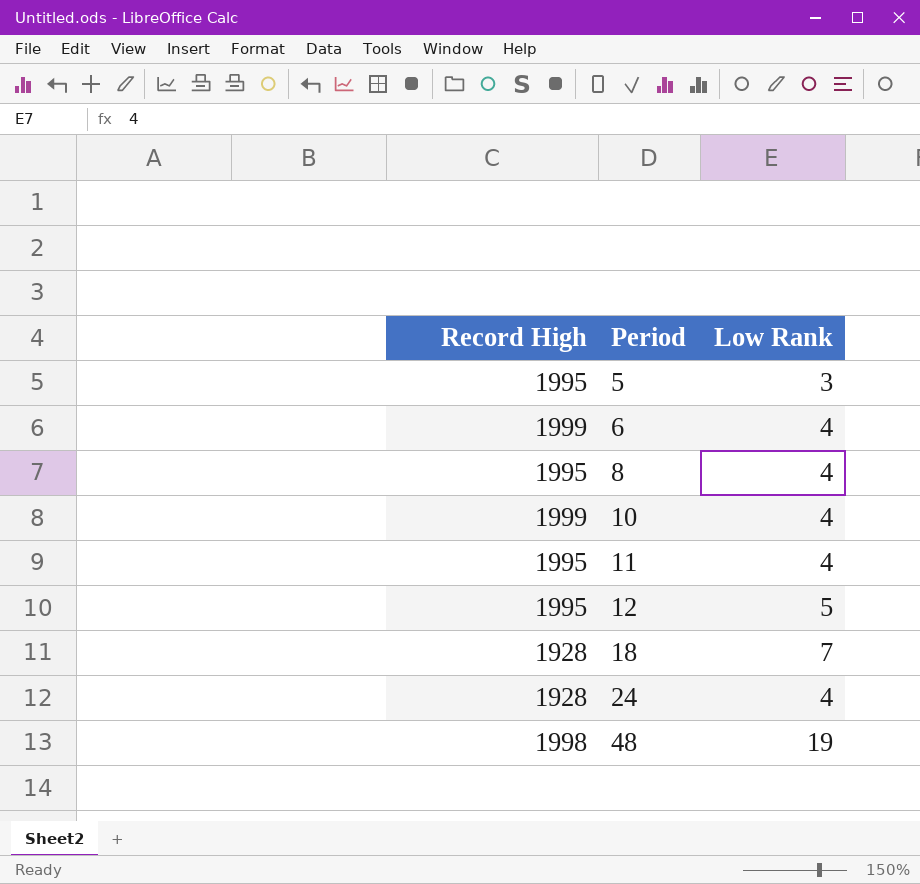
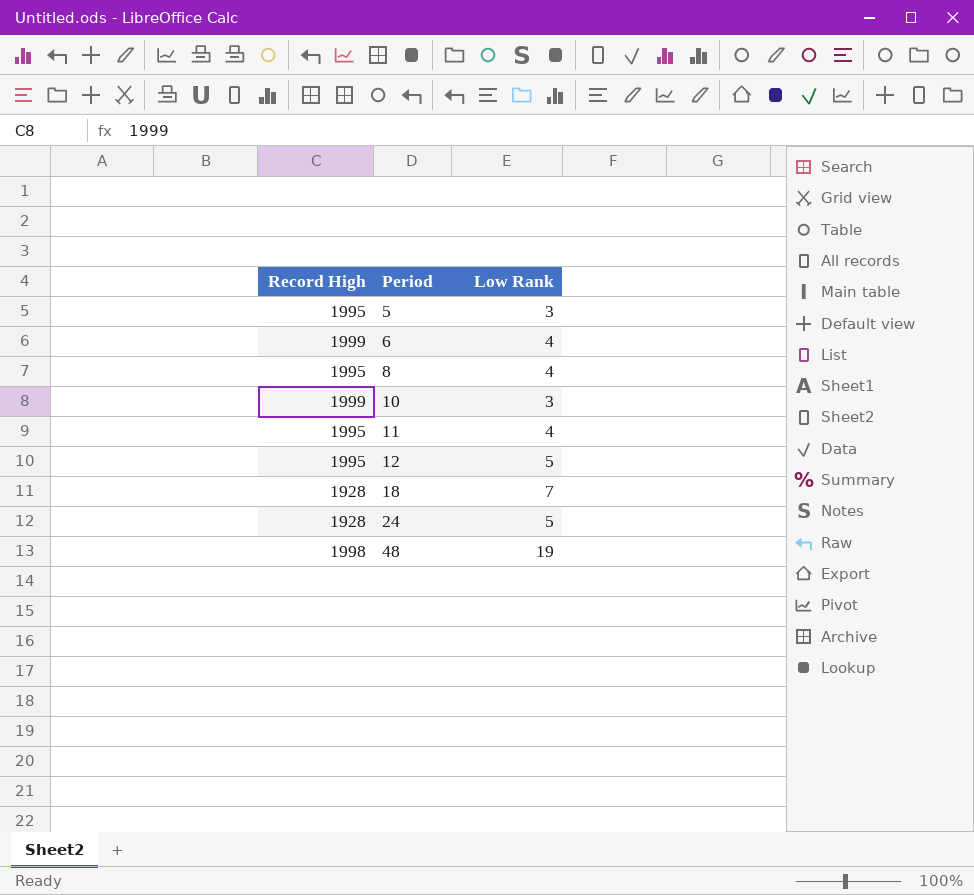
10 | Low Rank: 4 -> 3
24 | Low Rank: 4 -> 5

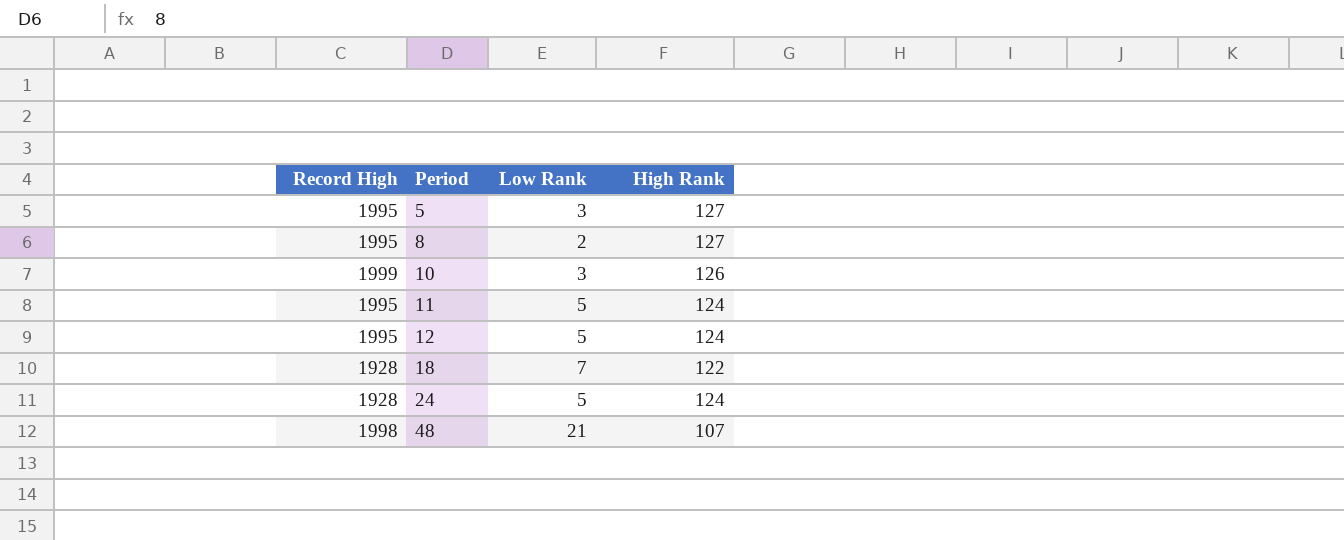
column High Rank | position: none -> 4
row 6: 1999 | 4 -> none
8 | Low Rank: 4 -> 2
11 | Low Rank: 4 -> 5
48 | Low Rank: 19 -> 21

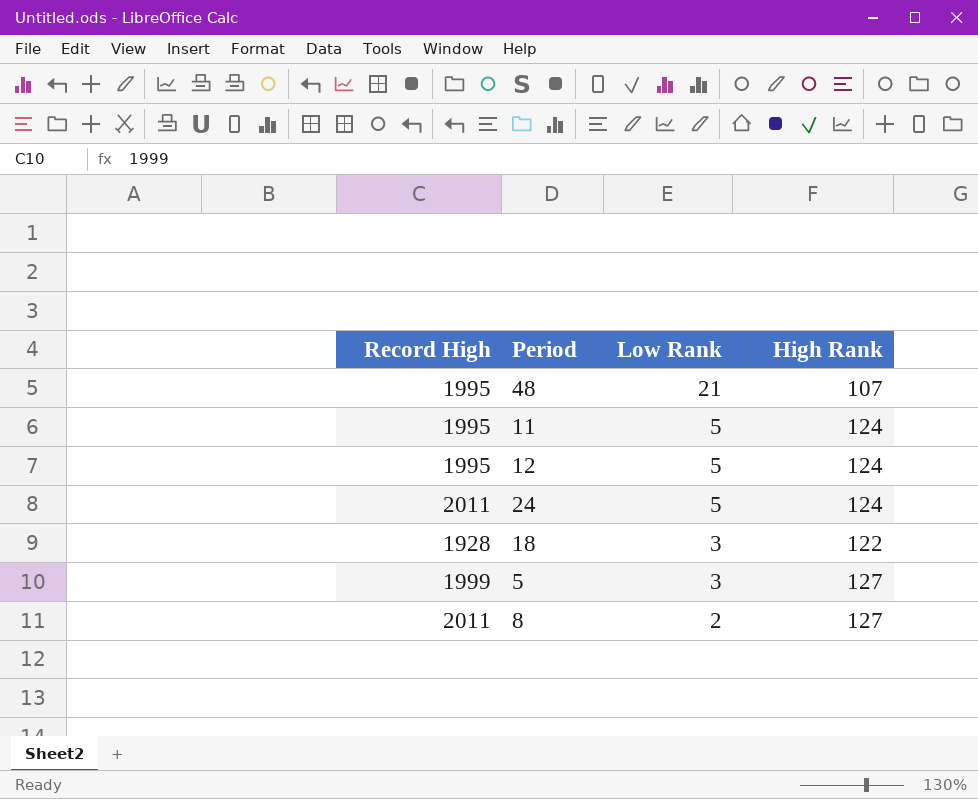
row order: Period ascending -> Low Rank descending
row 10: 1999 | 3 | 126 -> none
48 | Record High: 1998 -> 1995
24 | Record High: 1928 -> 2011
18 | Low Rank: 7 -> 3
5 | Record High: 1995 -> 1999
8 | Record High: 1995 -> 2011

